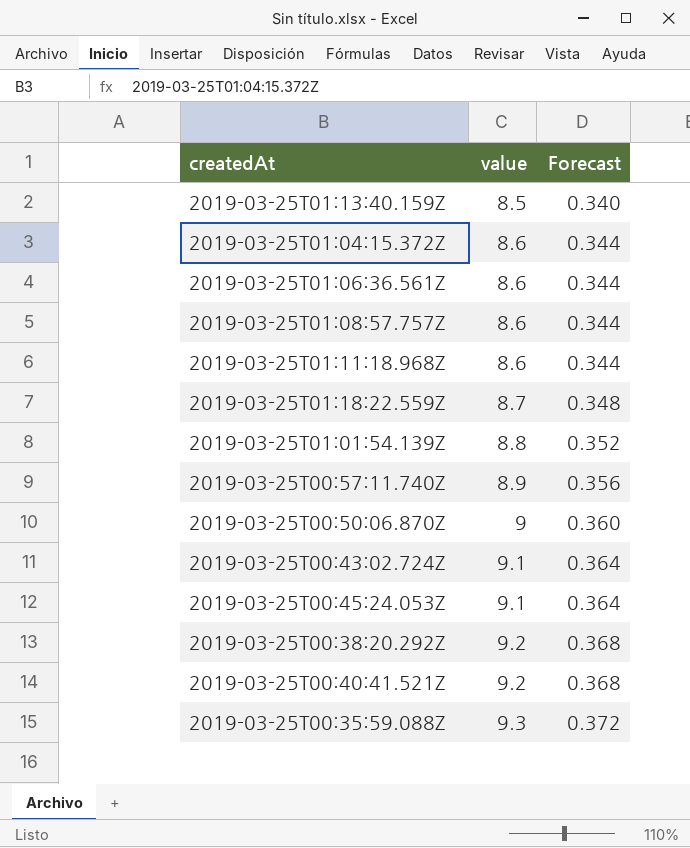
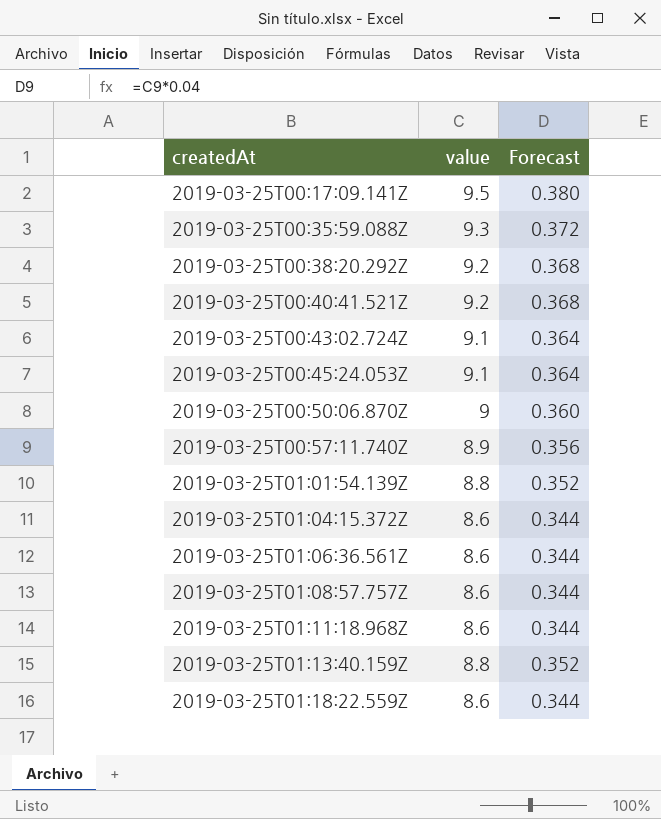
row order: value ascending -> createdAt ascending
row 2019-03-25T00:17:09.141Z: none -> 9.5 | 0.380
2019-03-25T01:13:40.159Z | value: 8.5 -> 8.8
2019-03-25T01:13:40.159Z | Forecast: 0.340 -> 0.352
2019-03-25T01:18:22.559Z | value: 8.7 -> 8.6
2019-03-25T01:18:22.559Z | Forecast: 0.348 -> 0.344

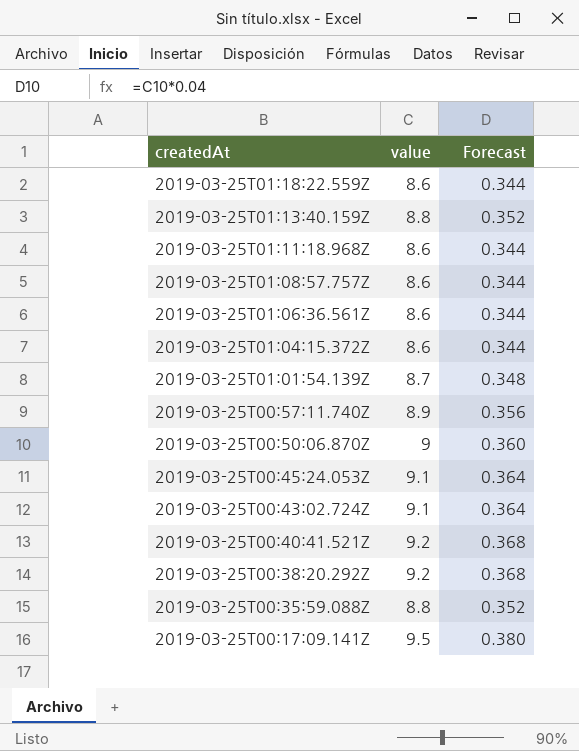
row order: createdAt ascending -> createdAt descending
2019-03-25T01:01:54.139Z | value: 8.8 -> 8.7
2019-03-25T01:01:54.139Z | Forecast: 0.352 -> 0.348
2019-03-25T00:35:59.088Z | value: 9.3 -> 8.8
2019-03-25T00:35:59.088Z | Forecast: 0.372 -> 0.352

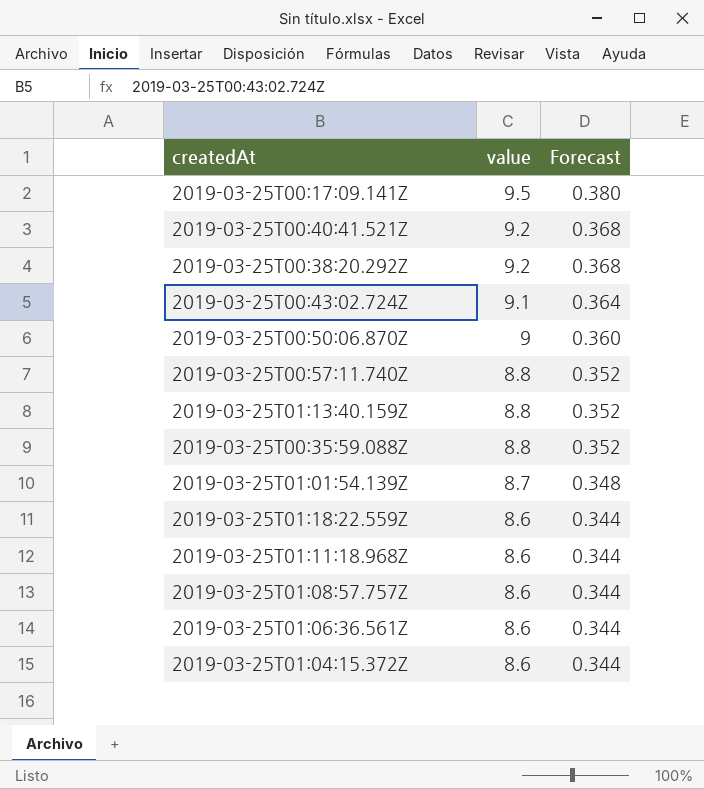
row order: createdAt descending -> value descending
row 2019-03-25T00:45:24.053Z: 9.1 | 0.364 -> none
2019-03-25T00:57:11.740Z | value: 8.9 -> 8.8
2019-03-25T00:57:11.740Z | Forecast: 0.356 -> 0.352

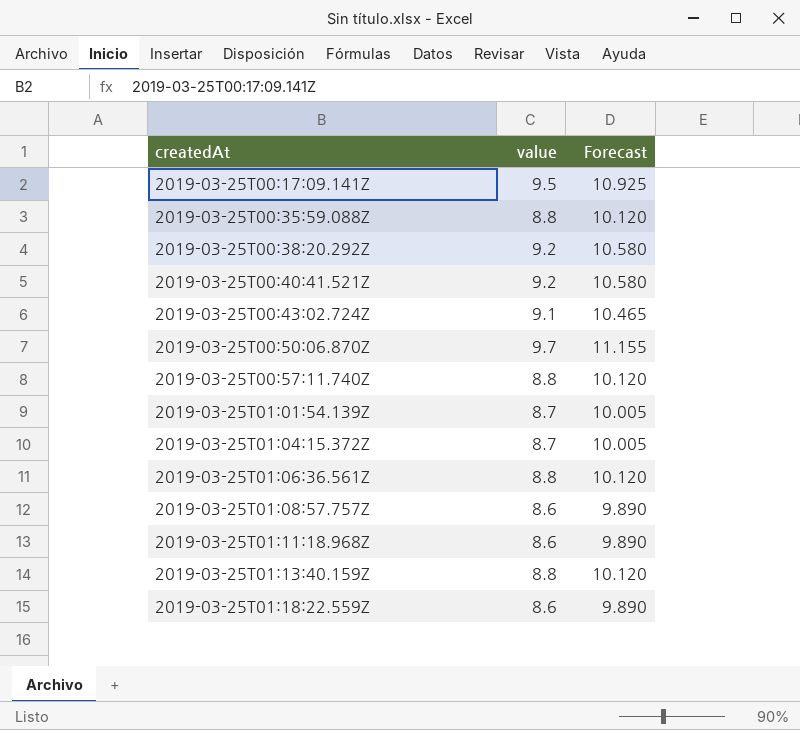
row order: value descending -> createdAt ascending
column Forecast | formula: [value] * 0.04 -> [value] * 1.15
2019-03-25T00:50:06.870Z | value: 9 -> 9.7
2019-03-25T01:04:15.372Z | value: 8.6 -> 8.7
2019-03-25T01:06:36.561Z | value: 8.6 -> 8.8

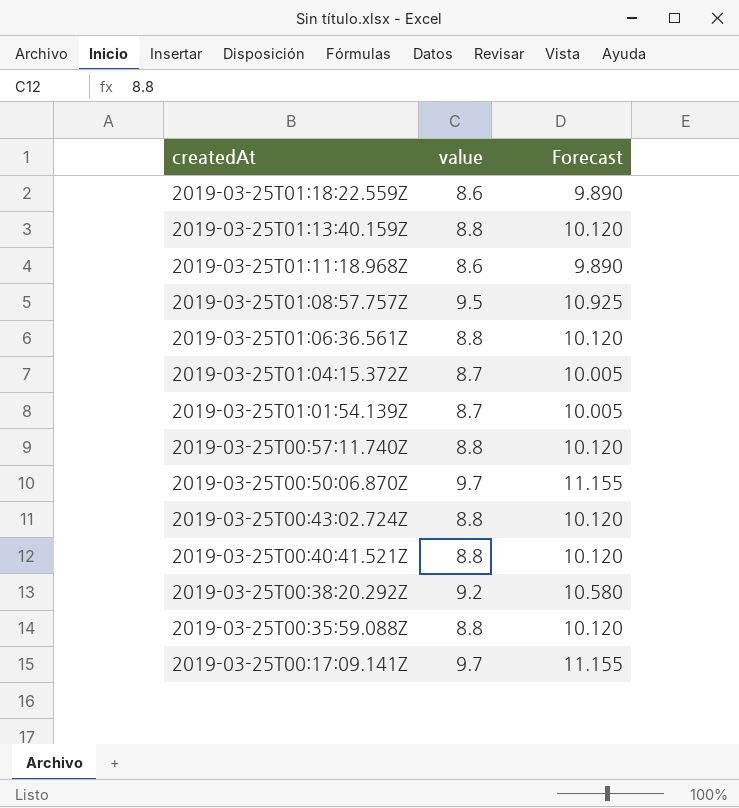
row order: createdAt ascending -> createdAt descending
2019-03-25T01:08:57.757Z | value: 8.6 -> 9.5
2019-03-25T01:08:57.757Z | Forecast: 9.890 -> 10.925
2019-03-25T00:43:02.724Z | value: 9.1 -> 8.8
2019-03-25T00:43:02.724Z | Forecast: 10.465 -> 10.120
2019-03-25T00:40:41.521Z | value: 9.2 -> 8.8
2019-03-25T00:40:41.521Z | Forecast: 10.580 -> 10.120
2019-03-25T00:17:09.141Z | value: 9.5 -> 9.7
2019-03-25T00:17:09.141Z | Forecast: 10.925 -> 11.155

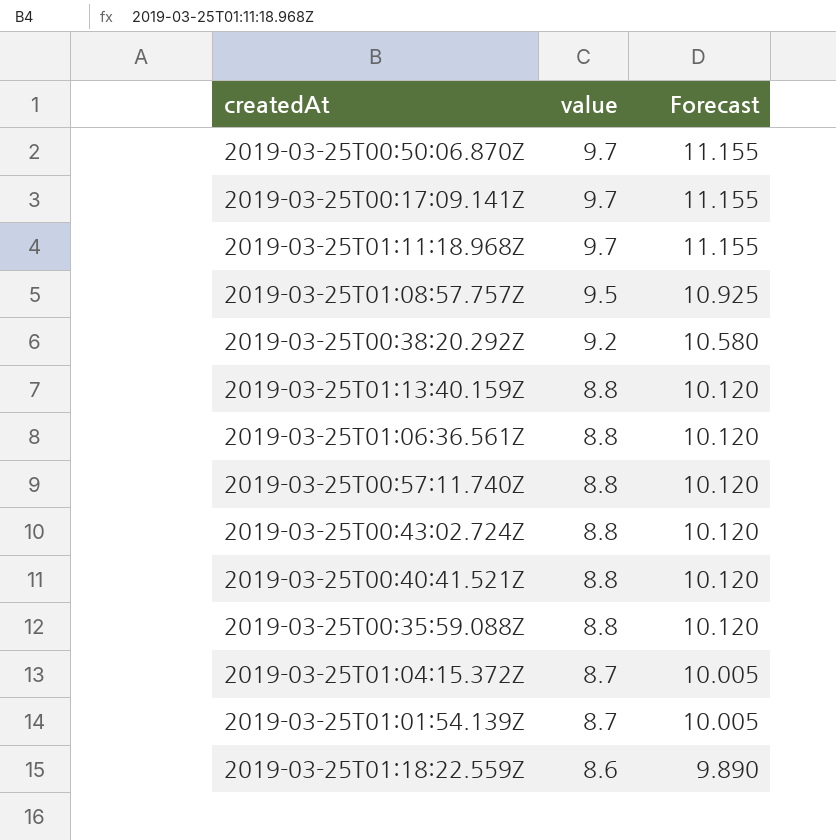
row order: createdAt descending -> value descending
2019-03-25T01:11:18.968Z | value: 8.6 -> 9.7
2019-03-25T01:11:18.968Z | Forecast: 9.890 -> 11.155

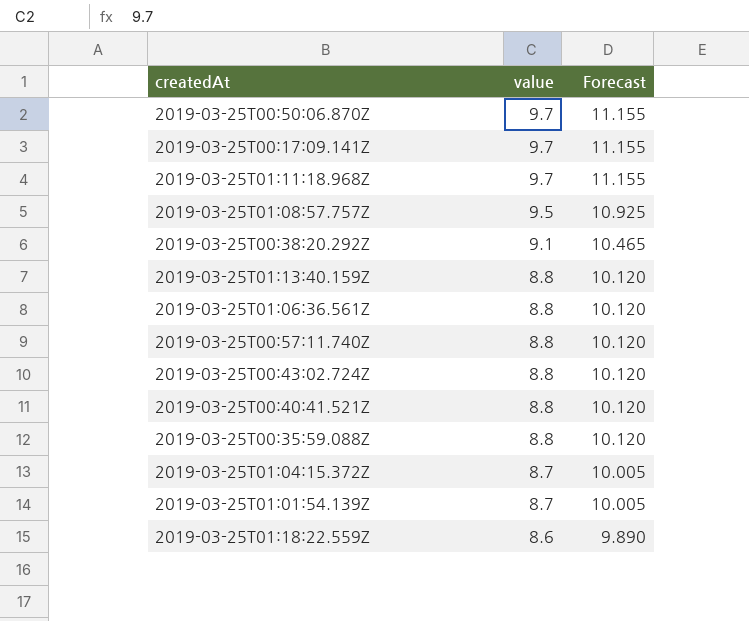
2019-03-25T00:38:20.292Z | value: 9.2 -> 9.1
2019-03-25T00:38:20.292Z | Forecast: 10.580 -> 10.465

